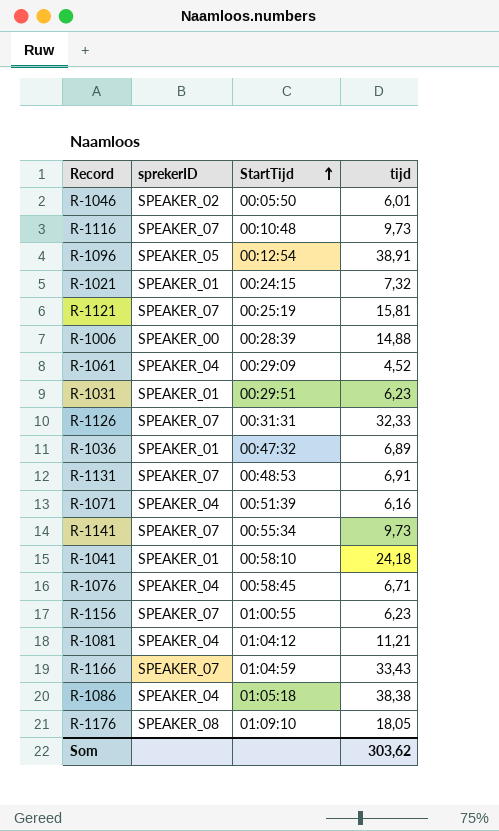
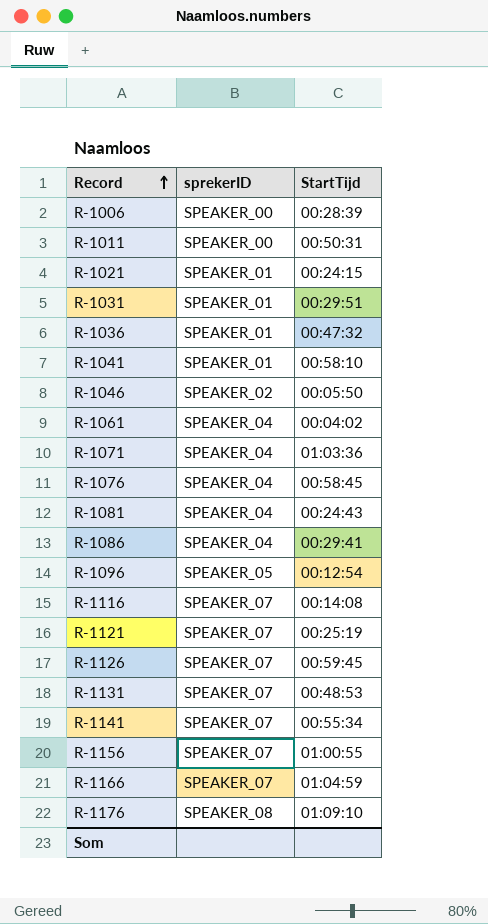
row order: StartTijd ascending -> Record ascending
column tijd | position: 4 -> none
row R-1011: none -> SPEAKER_00 | 00:50:31
R-1061 | StartTijd: 00:29:09 -> 00:04:02
R-1071 | StartTijd: 00:51:39 -> 01:03:36
R-1081 | StartTijd: 01:04:12 -> 00:24:43
R-1086 | StartTijd: 01:05:18 -> 00:29:41
R-1116 | StartTijd: 00:10:48 -> 00:14:08
R-1126 | StartTijd: 00:31:31 -> 00:59:45

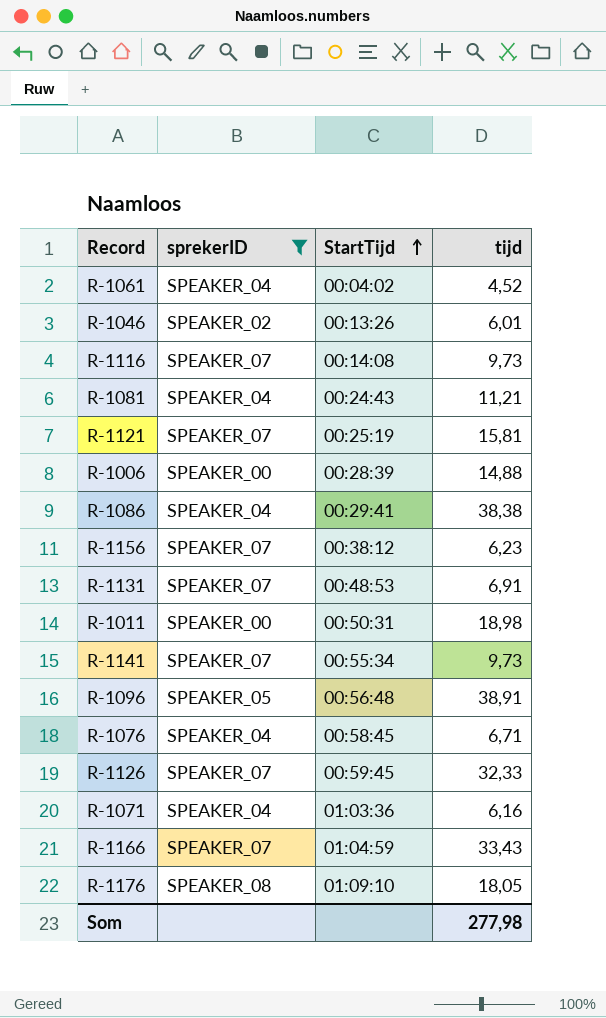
filter: none -> sprekerID != SPEAKER_01
row order: Record ascending -> StartTijd ascending
column tijd | position: none -> 4
R-1046 | StartTijd: 00:05:50 -> 00:13:26
R-1156 | StartTijd: 01:00:55 -> 00:38:12
R-1096 | StartTijd: 00:12:54 -> 00:56:48

